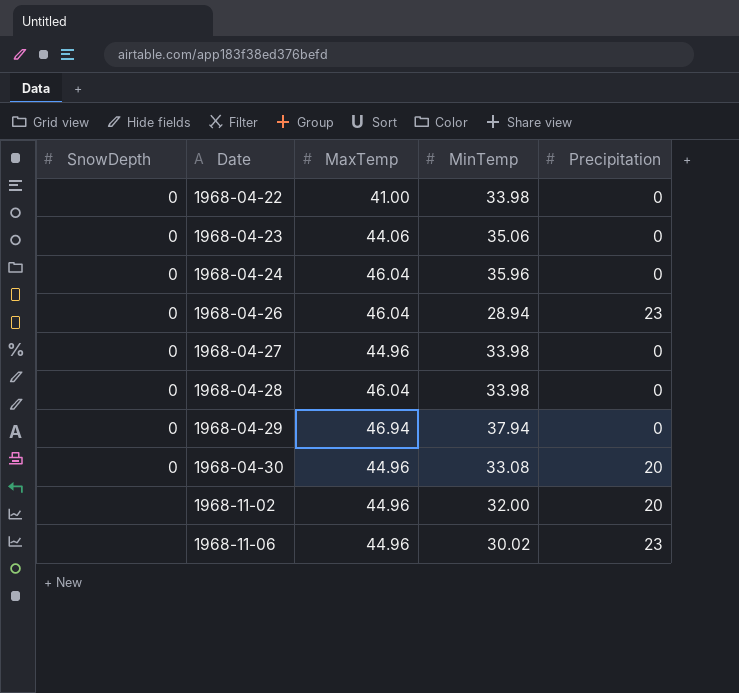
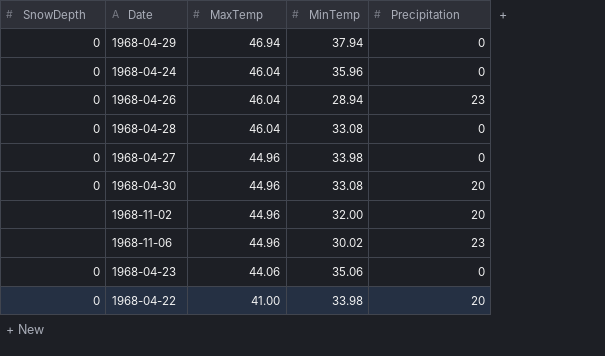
row order: Date ascending -> MaxTemp descending
1968-04-28 | MinTemp: 33.98 -> 33.08
1968-04-22 | Precipitation: 0 -> 20

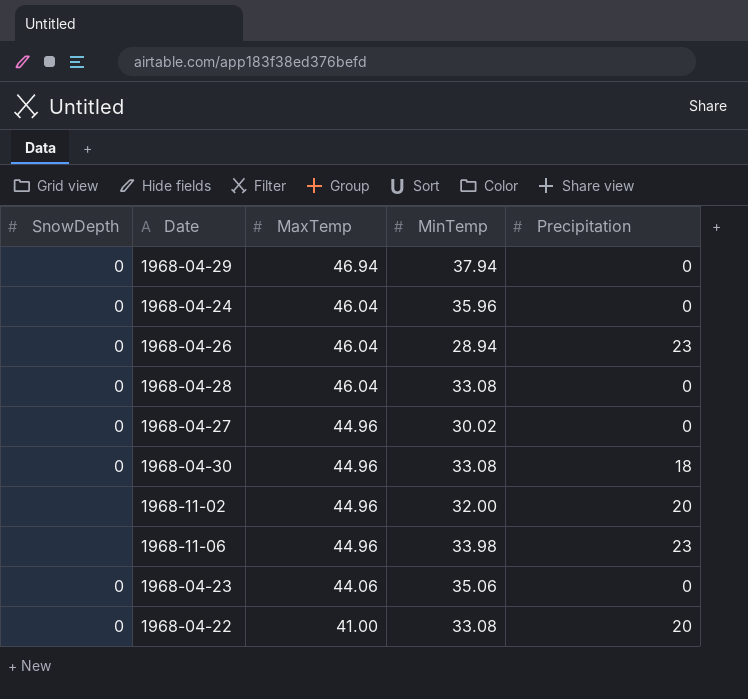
1968-04-27 | MinTemp: 33.98 -> 30.02
1968-04-30 | Precipitation: 20 -> 18
1968-11-06 | MinTemp: 30.02 -> 33.98
1968-04-22 | MinTemp: 33.98 -> 33.08

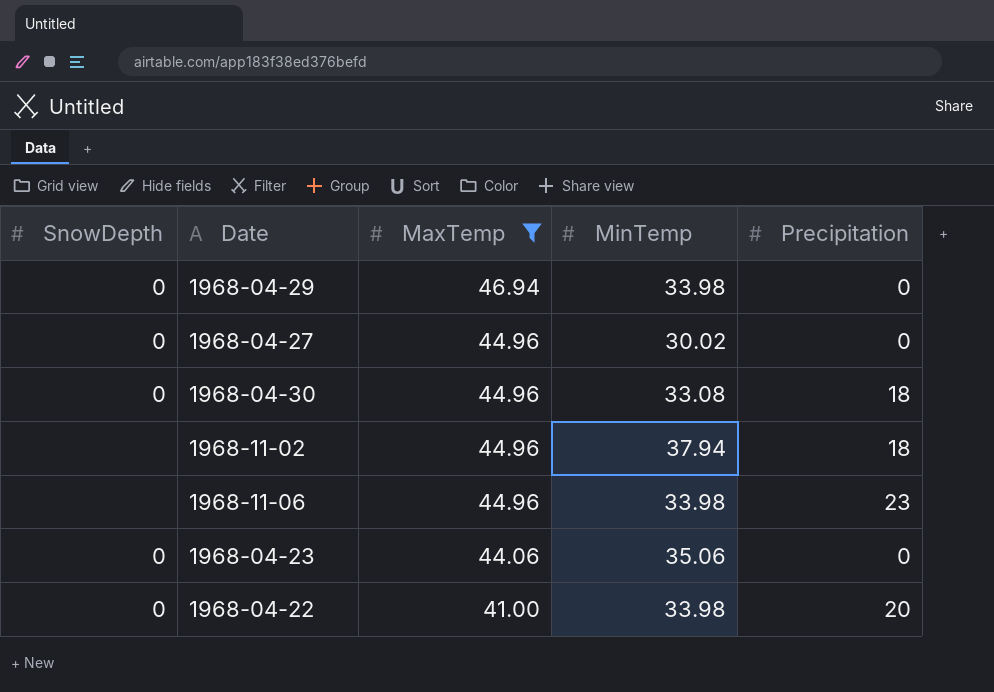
filter: none -> MaxTemp != 46.04
1968-04-29 | MinTemp: 37.94 -> 33.98
1968-11-02 | MinTemp: 32.00 -> 37.94
1968-11-02 | Precipitation: 20 -> 18
1968-04-22 | MinTemp: 33.08 -> 33.98

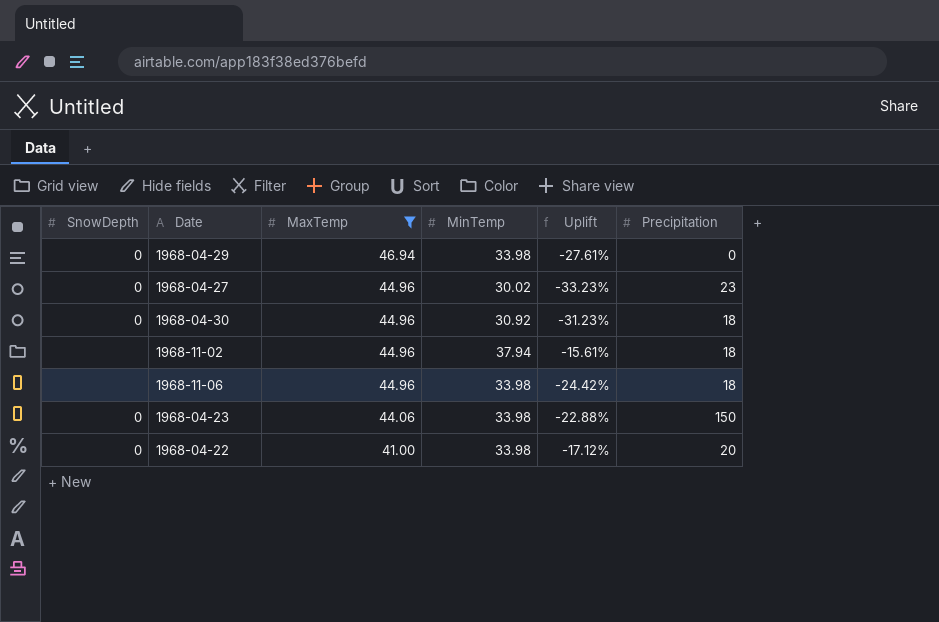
column Uplift | formula: none -> ([MinTemp] - [MaxTemp]) / [MaxTemp]
1968-04-27 | Precipitation: 0 -> 23
1968-04-30 | MinTemp: 33.08 -> 30.92
1968-11-06 | Precipitation: 23 -> 18
1968-04-23 | MinTemp: 35.06 -> 33.98
1968-04-23 | Precipitation: 0 -> 150

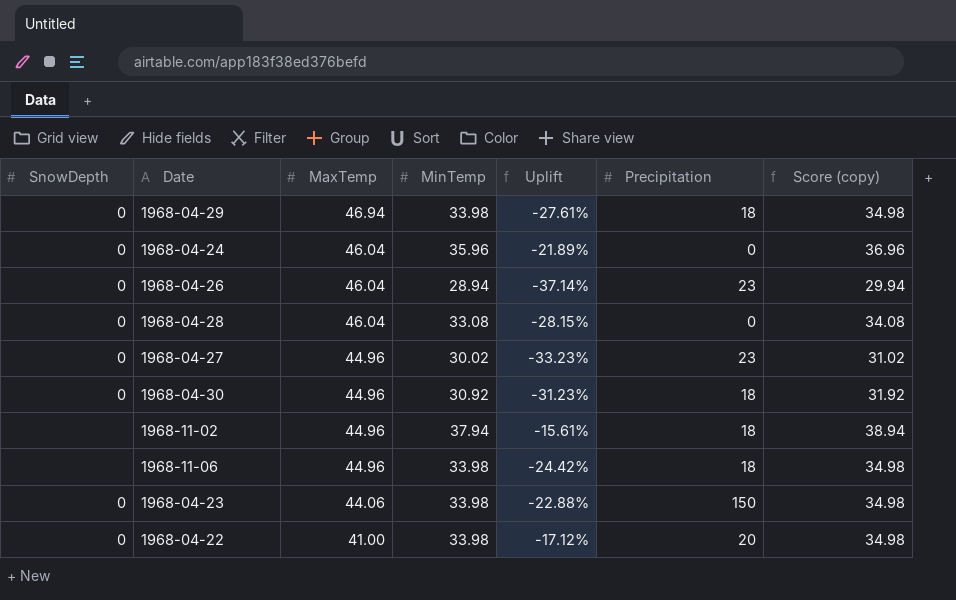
filter: MaxTemp != 46.04 -> none
column Score (copy) | formula: none -> [MinTemp] + 1
1968-04-29 | Precipitation: 0 -> 18

